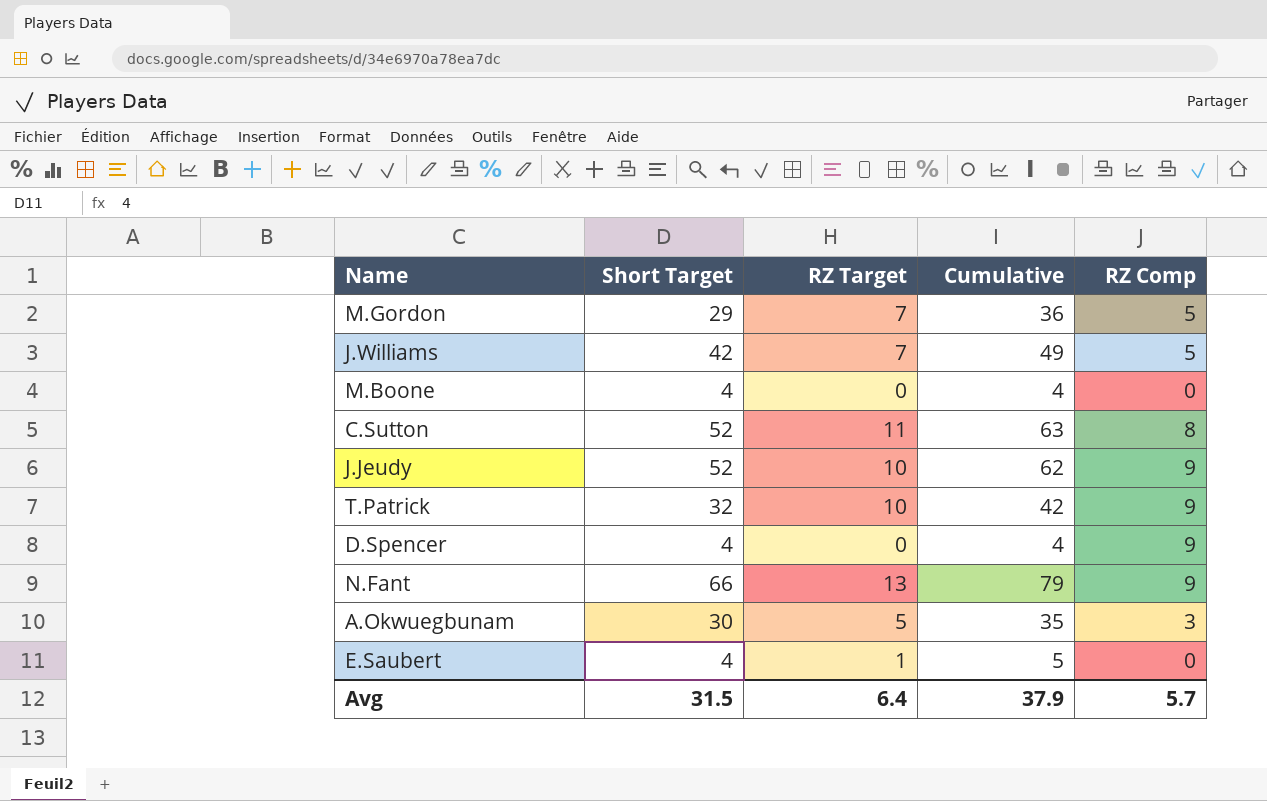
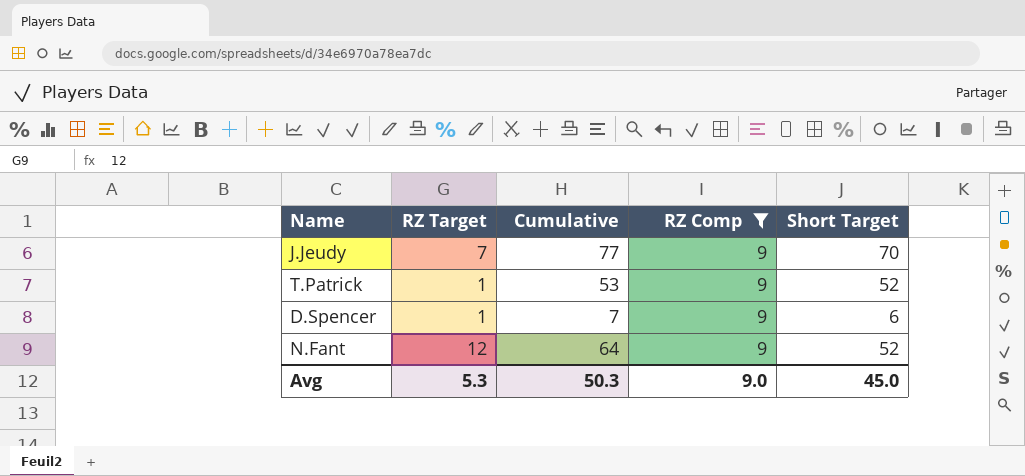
filter: none -> RZ Comp = 9
column Short Target | position: 2 -> 5
J.Jeudy | RZ Target: 10 -> 7
J.Jeudy | Cumulative: 62 -> 77
J.Jeudy | Short Target: 52 -> 70
T.Patrick | RZ Target: 10 -> 1
T.Patrick | Cumulative: 42 -> 53
T.Patrick | Short Target: 32 -> 52
D.Spencer | RZ Target: 0 -> 1
D.Spencer | Cumulative: 4 -> 7
D.Spencer | Short Target: 4 -> 6
N.Fant | RZ Target: 13 -> 12
N.Fant | Cumulative: 79 -> 64
N.Fant | Short Target: 66 -> 52
Avg | RZ Target: 6.4 -> 5.3
Avg | Cumulative: 37.9 -> 50.3
Avg | RZ Comp: 5.7 -> 9.0
Avg | Short Target: 31.5 -> 45.0

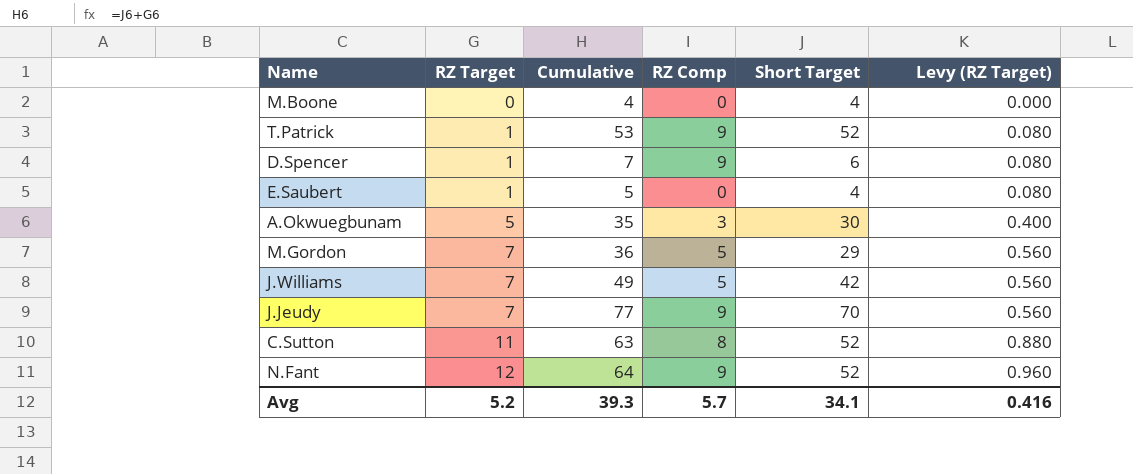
filter: RZ Comp = 9 -> none
row order: none -> RZ Target ascending
column Levy (RZ Target) | formula: none -> [RZ Target] * 0.08
Avg | RZ Target: 5.3 -> 5.2
Avg | Cumulative: 50.3 -> 39.3
Avg | RZ Comp: 9.0 -> 5.7
Avg | Short Target: 45.0 -> 34.1

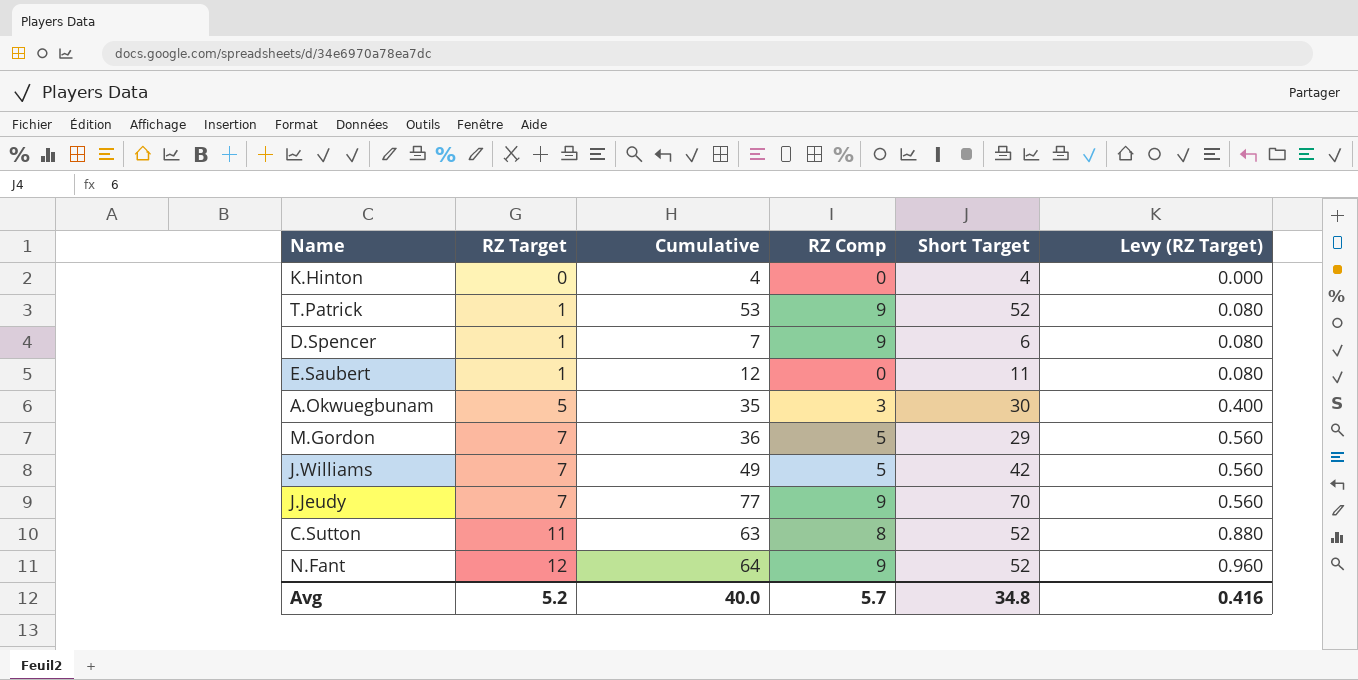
row M.Boone: 0 | 4 | 0 | 4 | 0.000 -> none
row K.Hinton: none -> 0 | 4 | 0 | 4 | 0.000
E.Saubert | Cumulative: 5 -> 12
E.Saubert | Short Target: 4 -> 11
Avg | Cumulative: 39.3 -> 40.0
Avg | Short Target: 34.1 -> 34.8

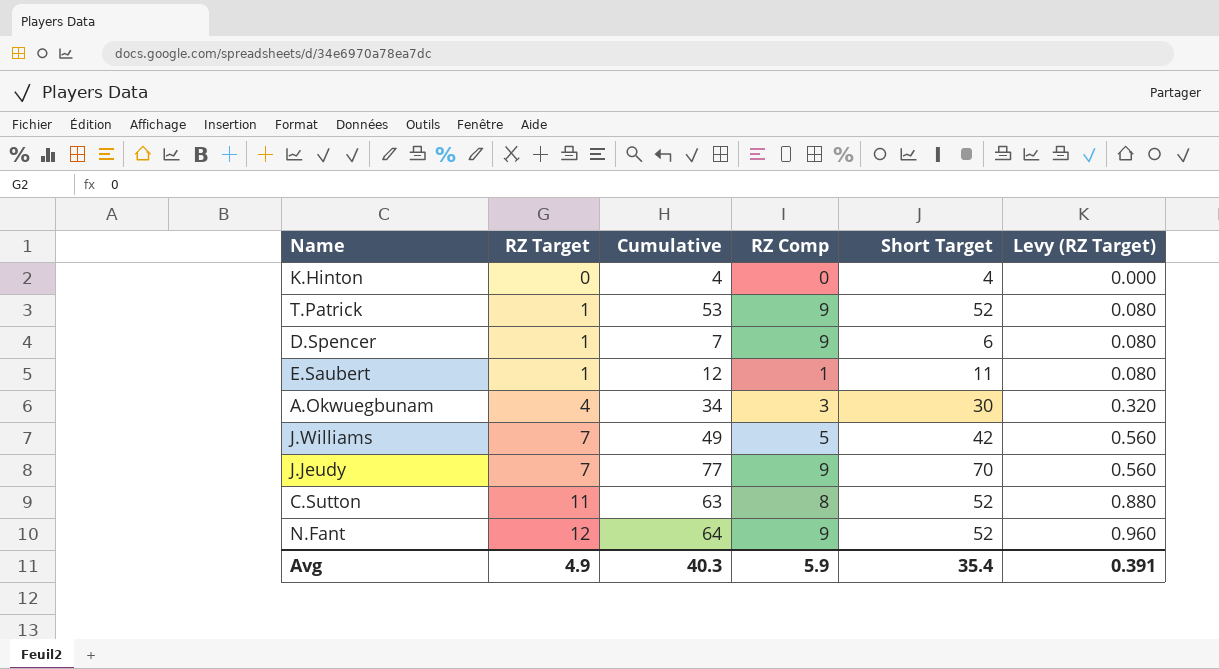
row M.Gordon: 7 | 36 | 5 | 29 | 0.560 -> none
E.Saubert | RZ Comp: 0 -> 1
A.Okwuegbunam | RZ Target: 5 -> 4
A.Okwuegbunam | Cumulative: 35 -> 34
A.Okwuegbunam | Levy (RZ Target): 0.400 -> 0.320
Avg | RZ Target: 5.2 -> 4.9
Avg | Cumulative: 40.0 -> 40.3
Avg | RZ Comp: 5.7 -> 5.9
Avg | Short Target: 34.8 -> 35.4
Avg | Levy (RZ Target): 0.416 -> 0.391

